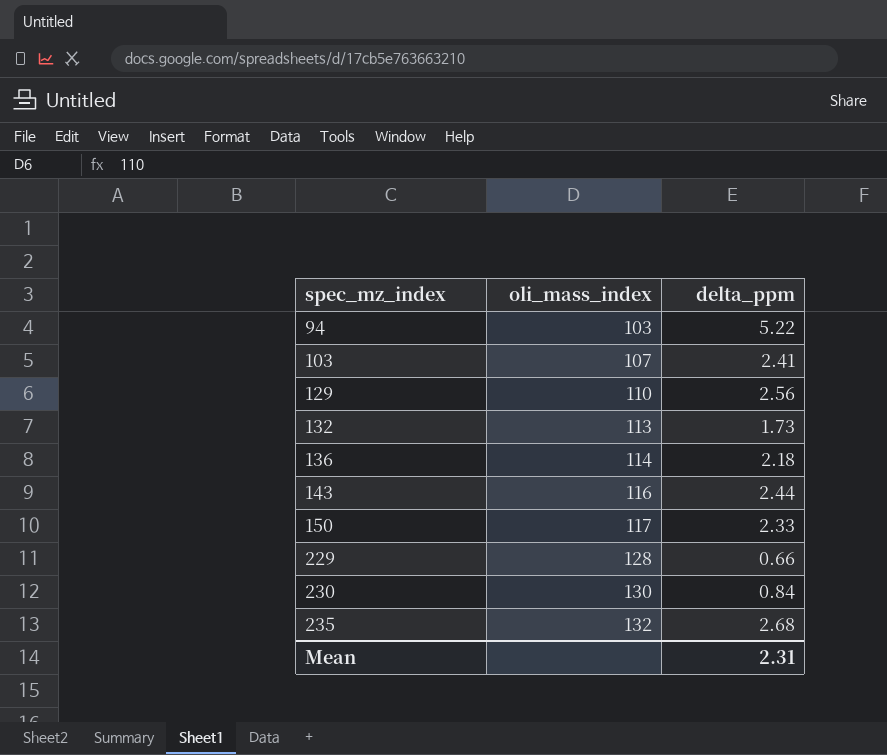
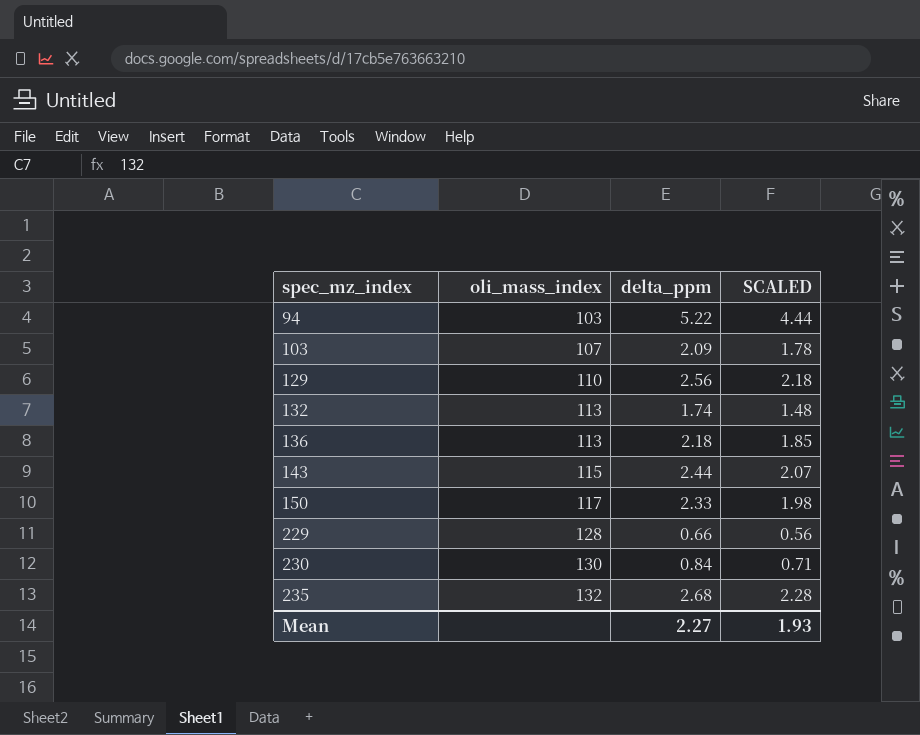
column SCALED | formula: none -> [delta_ppm] * 0.85
103 | delta_ppm: 2.41 -> 2.09
132 | delta_ppm: 1.73 -> 1.74
136 | oli_mass_index: 114 -> 113
143 | oli_mass_index: 116 -> 115
Mean | delta_ppm: 2.31 -> 2.27

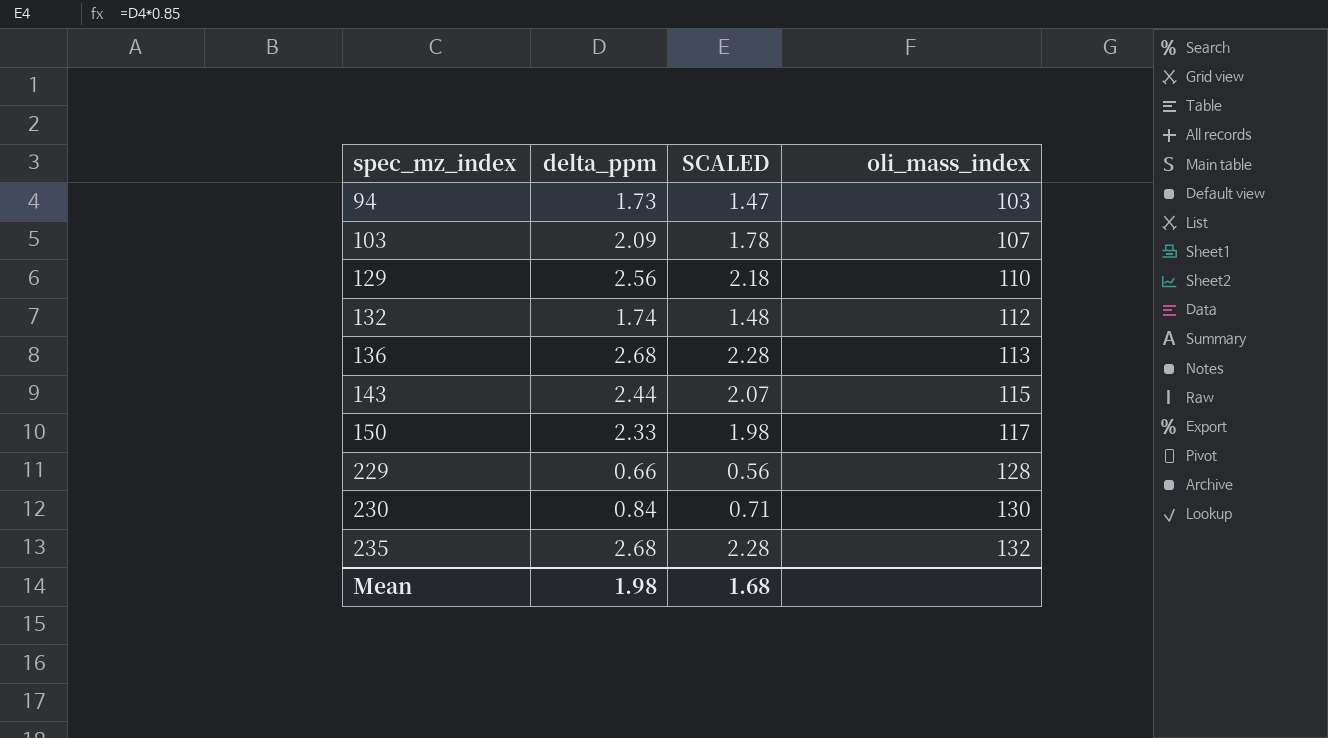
column oli_mass_index | position: 2 -> 4
94 | delta_ppm: 5.22 -> 1.73
94 | SCALED: 4.44 -> 1.47
132 | oli_mass_index: 113 -> 112
136 | delta_ppm: 2.18 -> 2.68
136 | SCALED: 1.85 -> 2.28
Mean | delta_ppm: 2.27 -> 1.98
Mean | SCALED: 1.93 -> 1.68

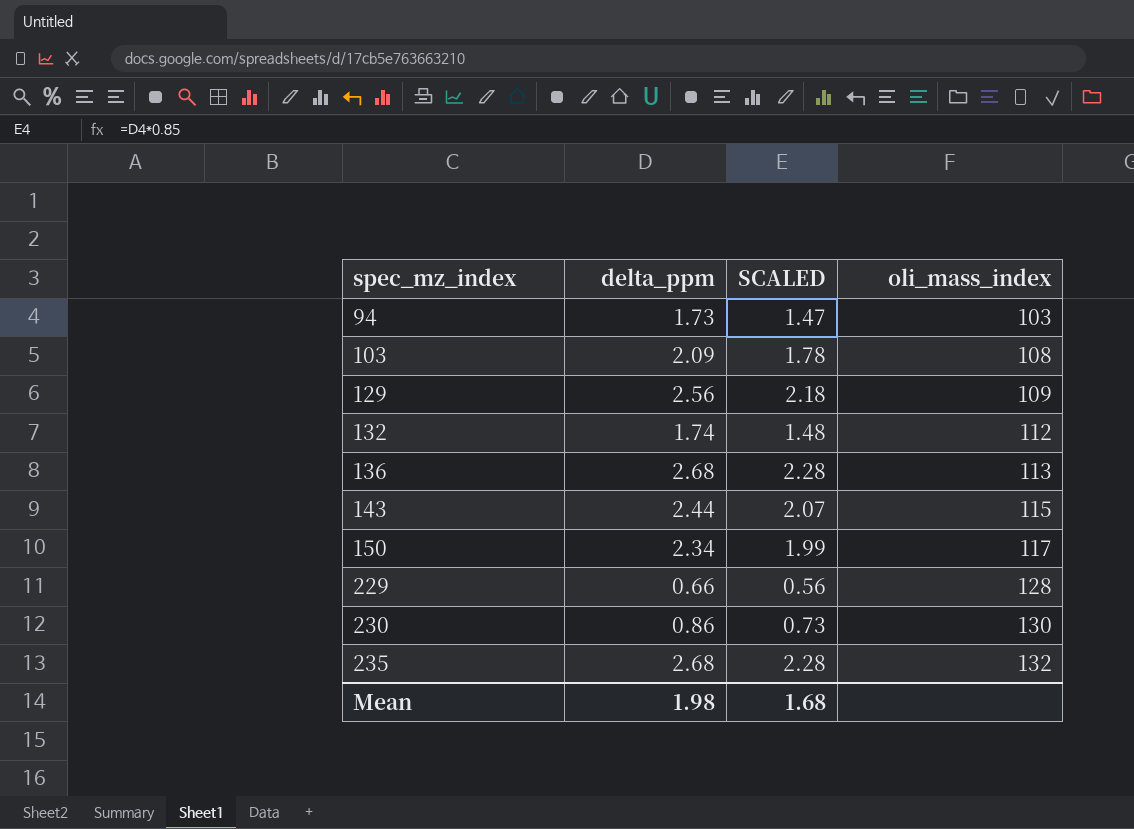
103 | oli_mass_index: 107 -> 108
129 | oli_mass_index: 110 -> 109
150 | delta_ppm: 2.33 -> 2.34
150 | SCALED: 1.98 -> 1.99
230 | delta_ppm: 0.84 -> 0.86
230 | SCALED: 0.71 -> 0.73

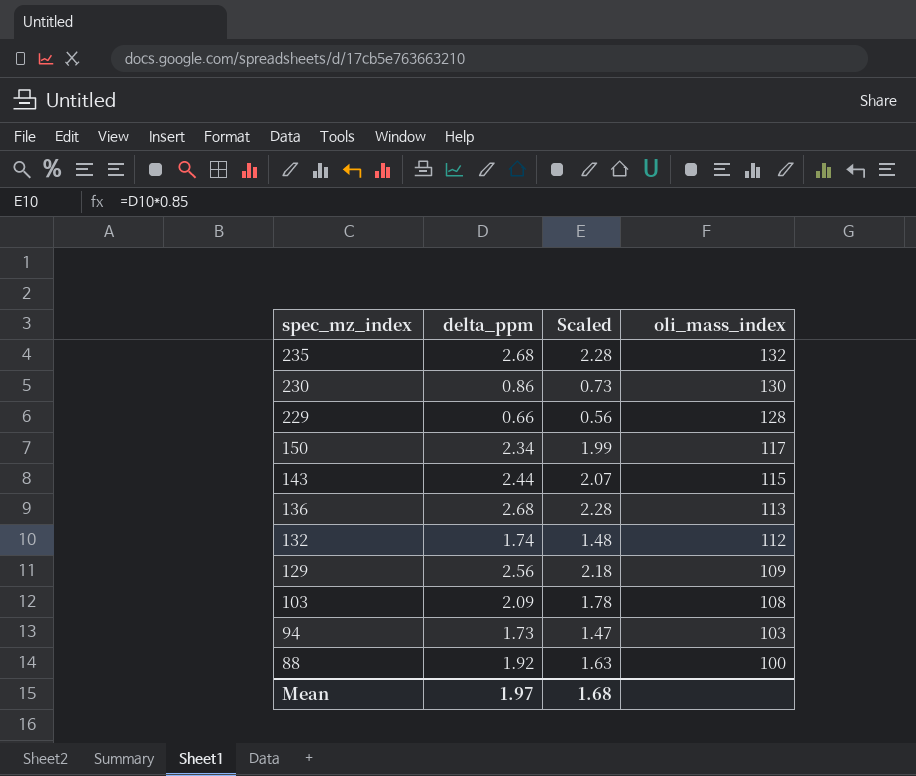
row order: spec_mz_index ascending -> spec_mz_index descending
column name: SCALED -> Scaled
row 88: none -> 1.92 | 1.63 | 100
Mean | delta_ppm: 1.98 -> 1.97

